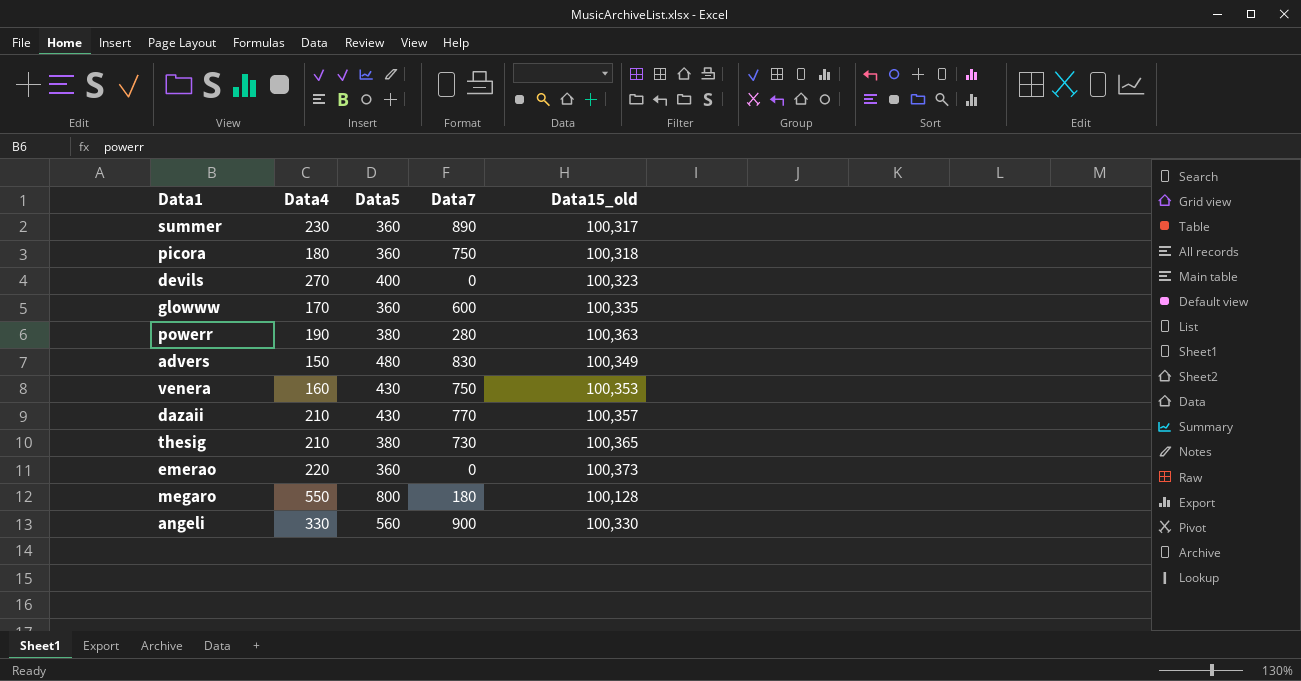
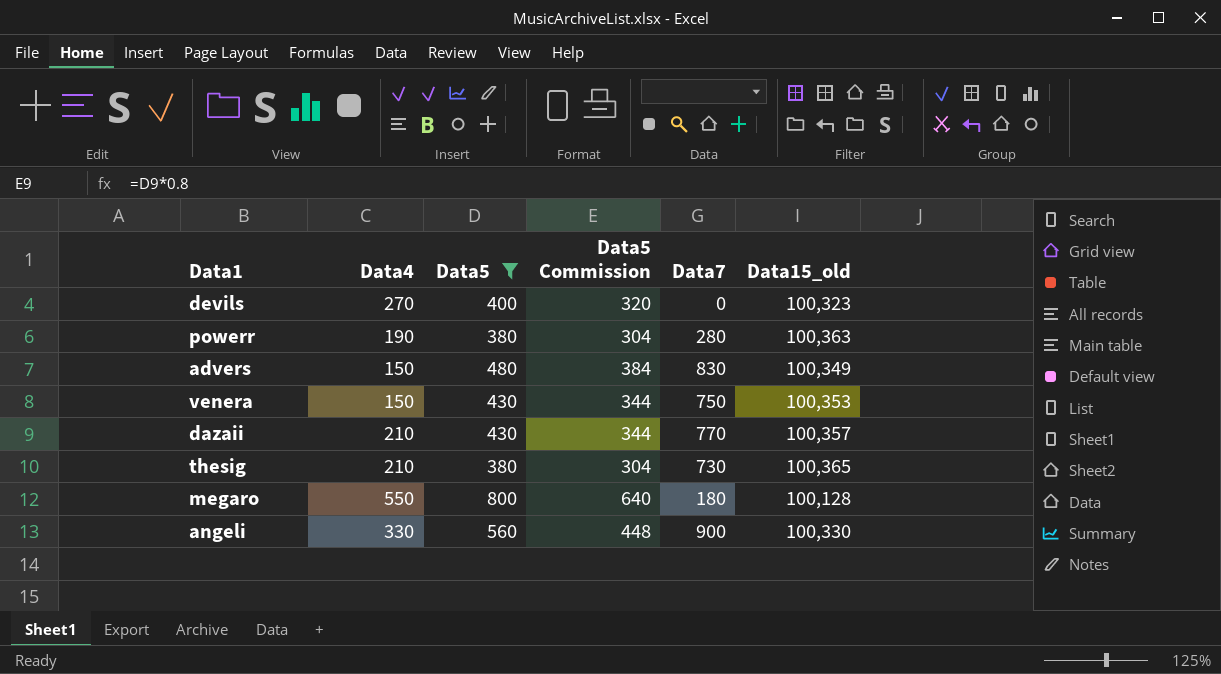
filter: none -> Data5 != 360
column Data5 Commission | formula: none -> [Data5] * 0.8
venera | Data4: 160 -> 150

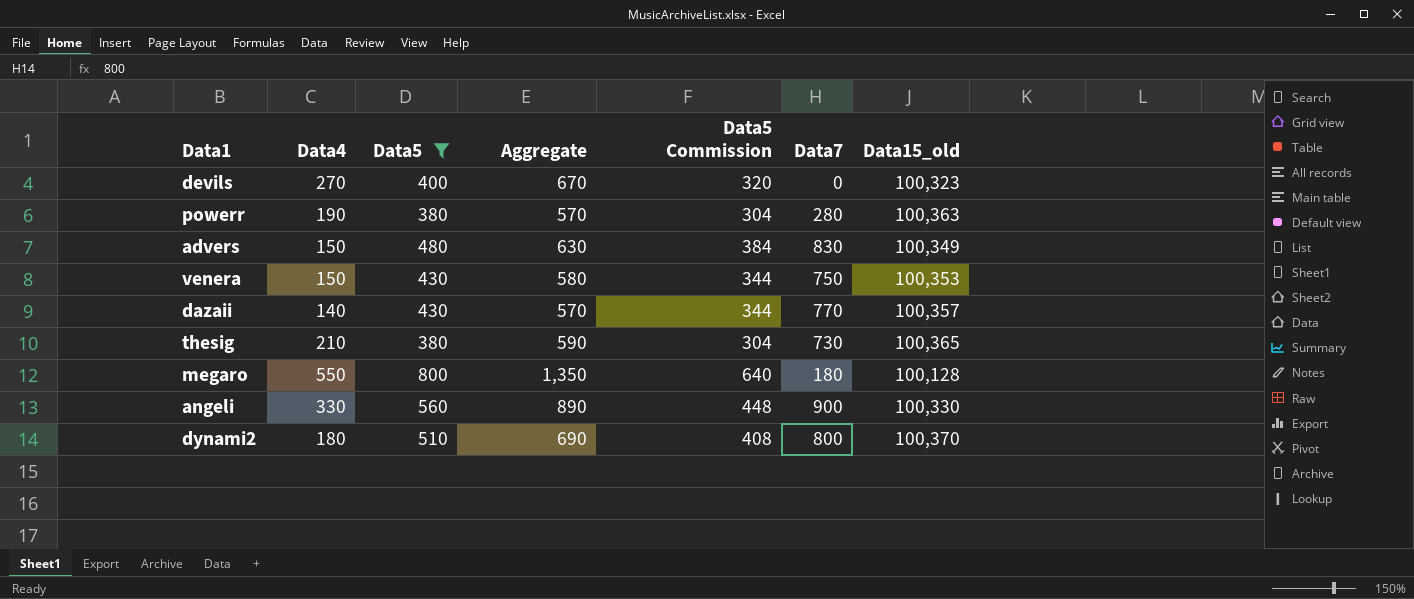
column Aggregate | formula: none -> [Data4] + [Data5]
dazaii | Data4: 210 -> 140
row dynami2: none -> 180 | 510 | 690 | 408 | 800 | 100,370

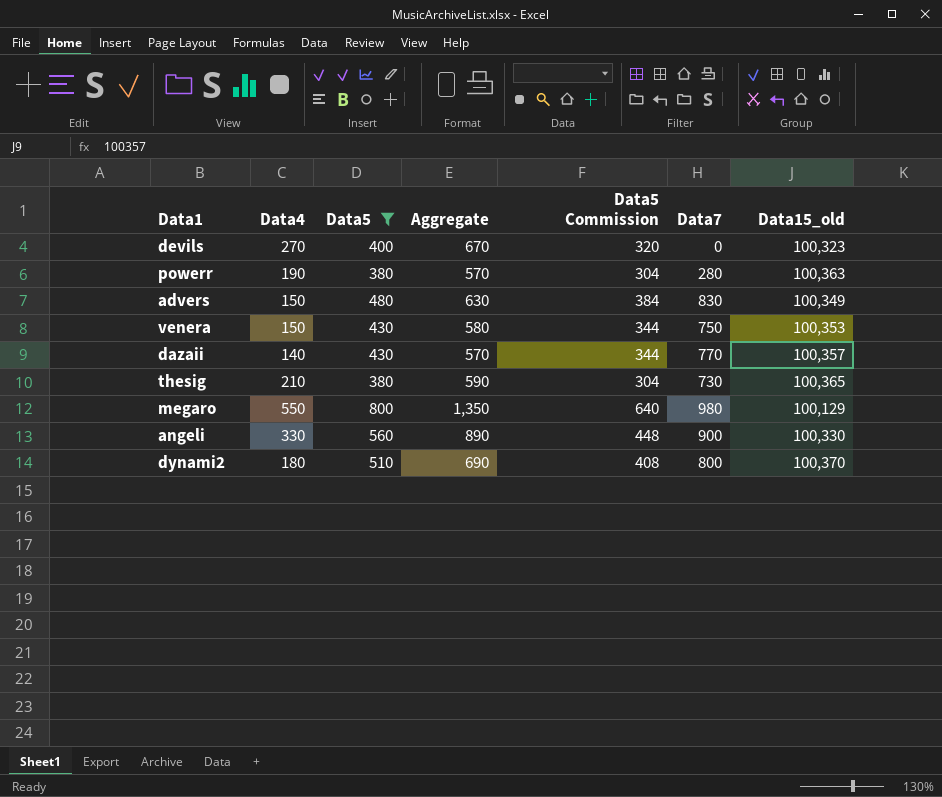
megaro | Data7: 180 -> 980
megaro | Data15_old: 100,128 -> 100,129

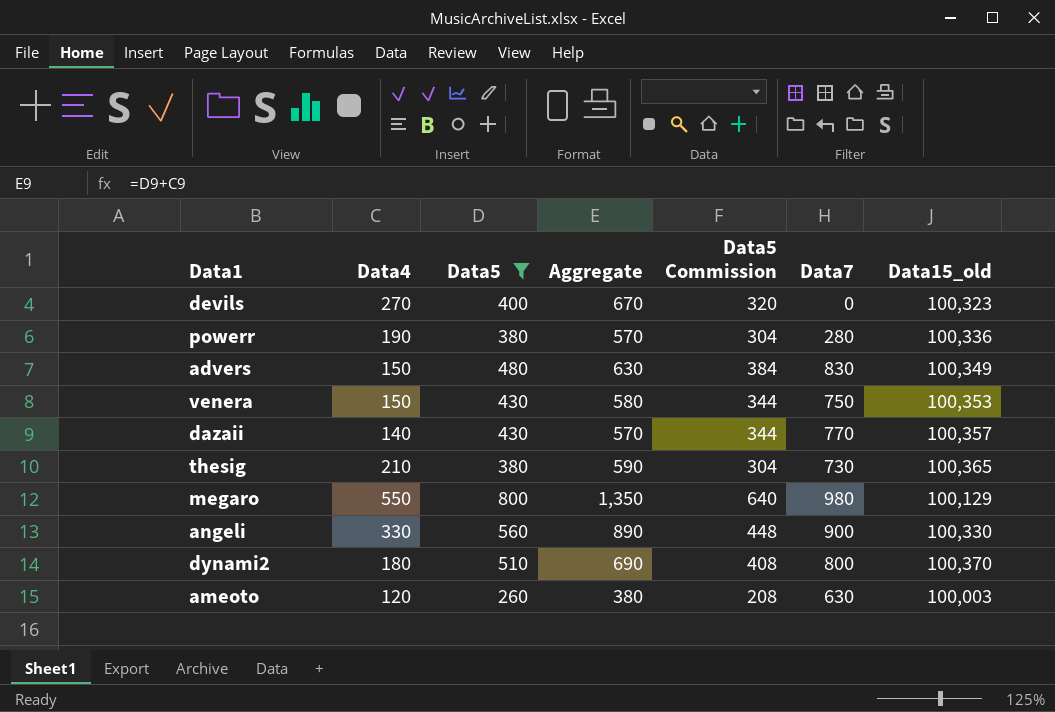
powerr | Data15_old: 100,363 -> 100,336
row ameoto: none -> 120 | 260 | 380 | 208 | 630 | 100,003

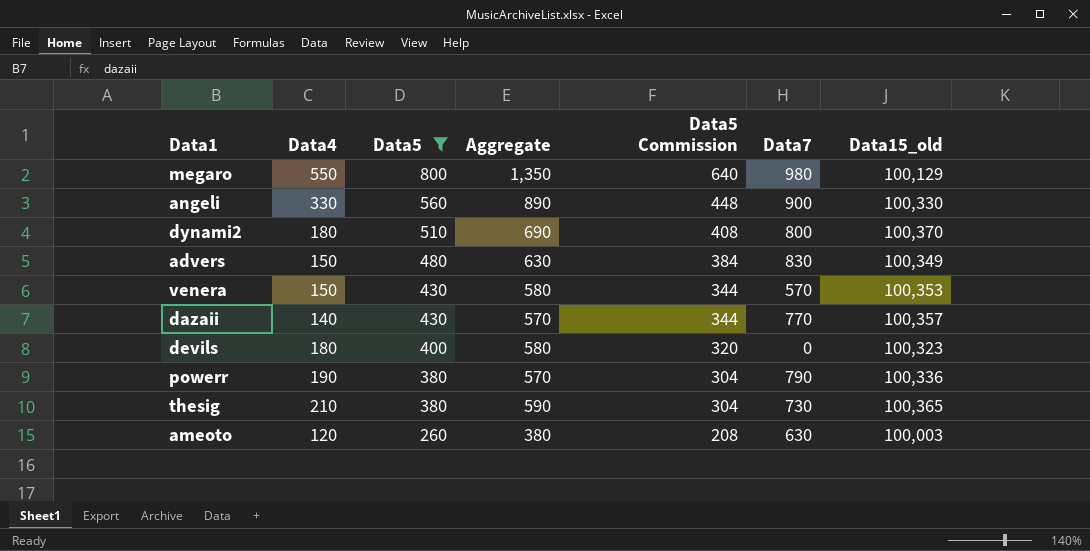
row order: none -> Data5 descending
venera | Data7: 750 -> 570
devils | Data4: 270 -> 180
devils | Aggregate: 670 -> 580
powerr | Data7: 280 -> 790

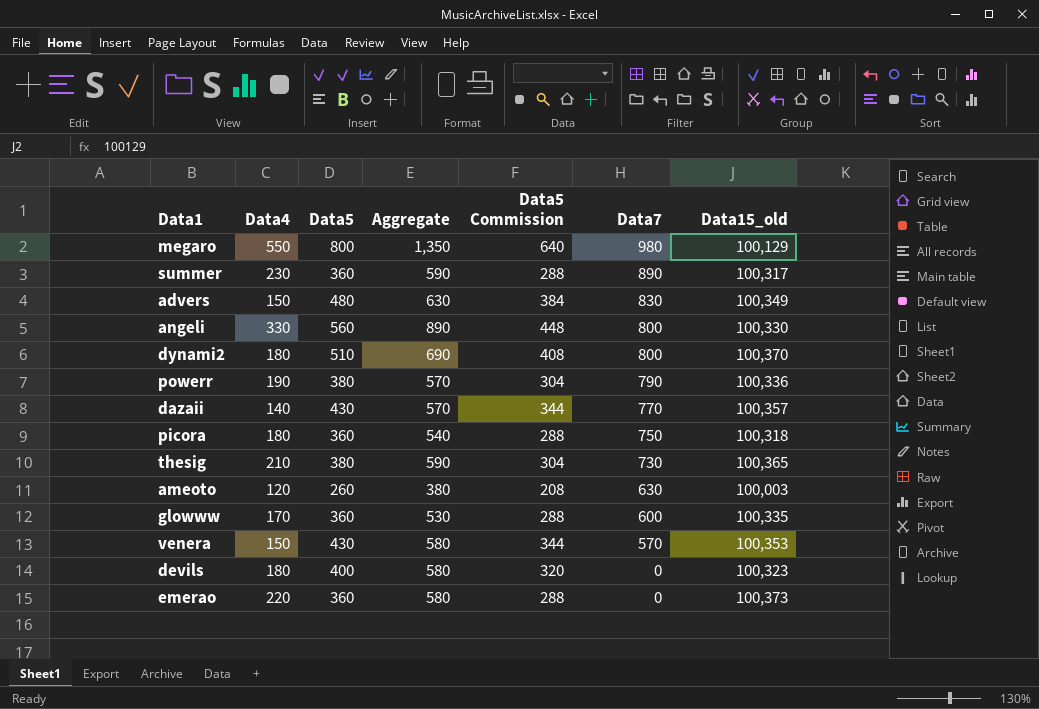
filter: Data5 != 360 -> none
row order: Data5 descending -> Data7 descending
angeli | Data7: 900 -> 800

